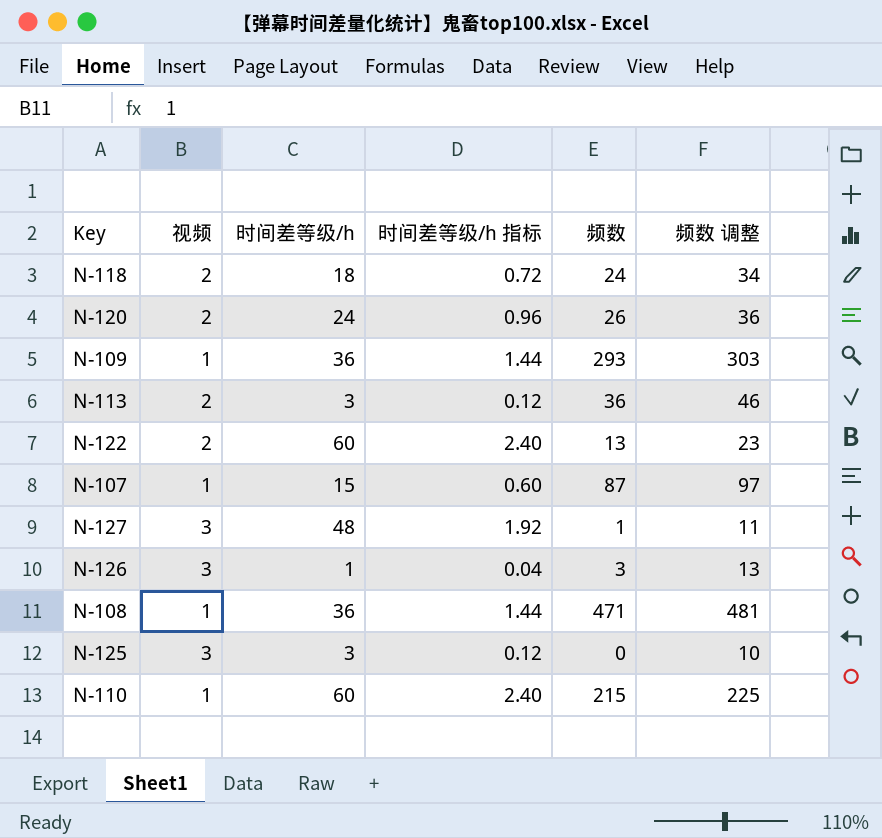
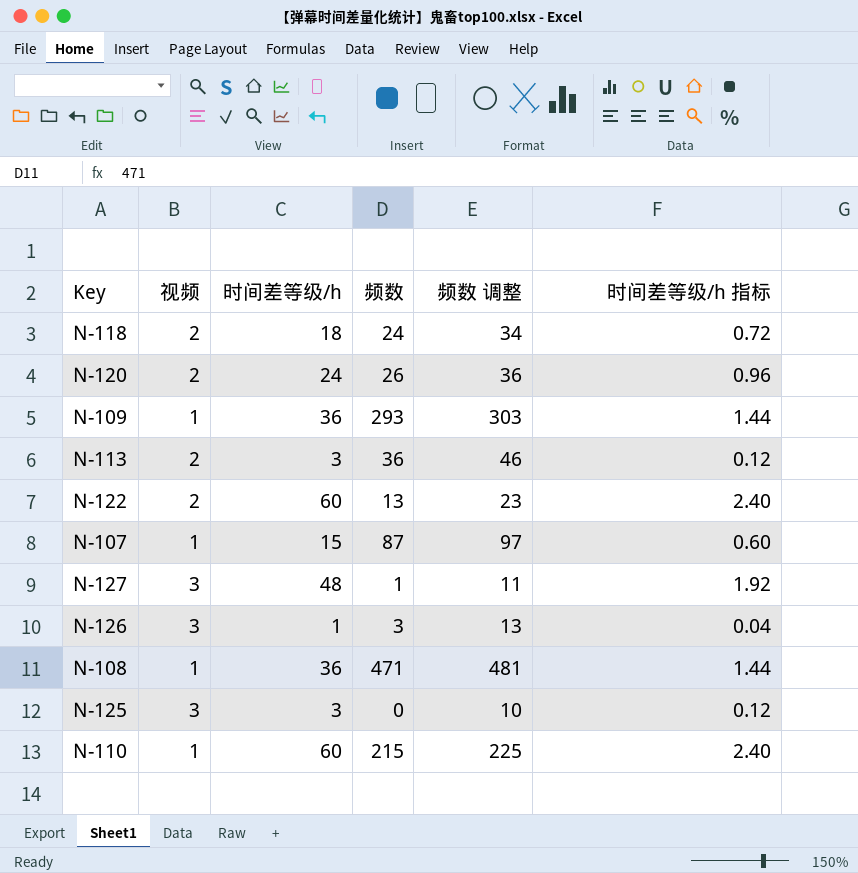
column 时间差等级/h 指标 | position: 4 -> 6

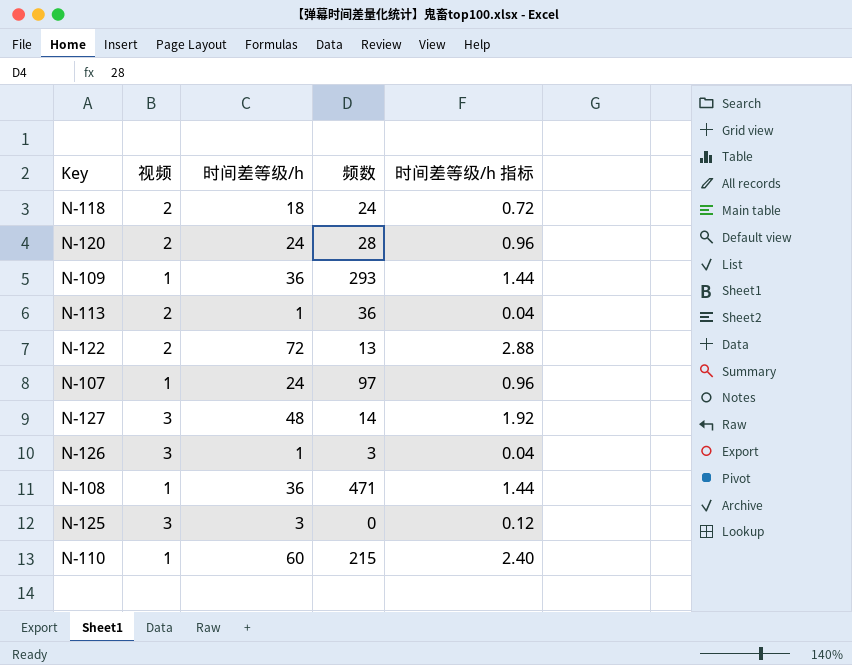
column 频数 调整 | formula: [频数] + 10 -> none
N-120 | 频数: 26 -> 28
N-113 | 时间差等级/h: 3 -> 1
N-113 | 时间差等级/h 指标: 0.12 -> 0.04
N-122 | 时间差等级/h: 60 -> 72
N-122 | 时间差等级/h 指标: 2.40 -> 2.88
N-107 | 时间差等级/h: 15 -> 24
N-107 | 频数: 87 -> 97
N-107 | 时间差等级/h 指标: 0.60 -> 0.96
N-127 | 频数: 1 -> 14

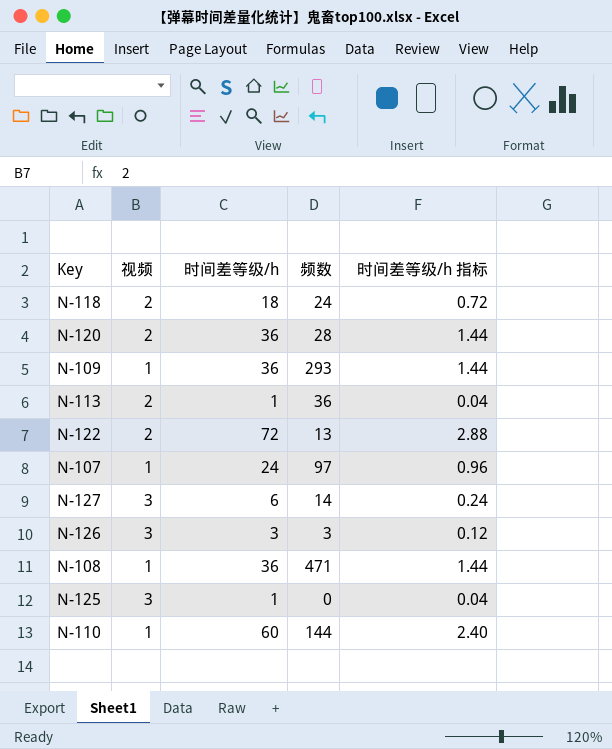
N-120 | 时间差等级/h: 24 -> 36
N-120 | 时间差等级/h 指标: 0.96 -> 1.44
N-127 | 时间差等级/h: 48 -> 6
N-127 | 时间差等级/h 指标: 1.92 -> 0.24
N-126 | 时间差等级/h: 1 -> 3
N-126 | 时间差等级/h 指标: 0.04 -> 0.12
N-125 | 时间差等级/h: 3 -> 1
N-125 | 时间差等级/h 指标: 0.12 -> 0.04
N-110 | 频数: 215 -> 144

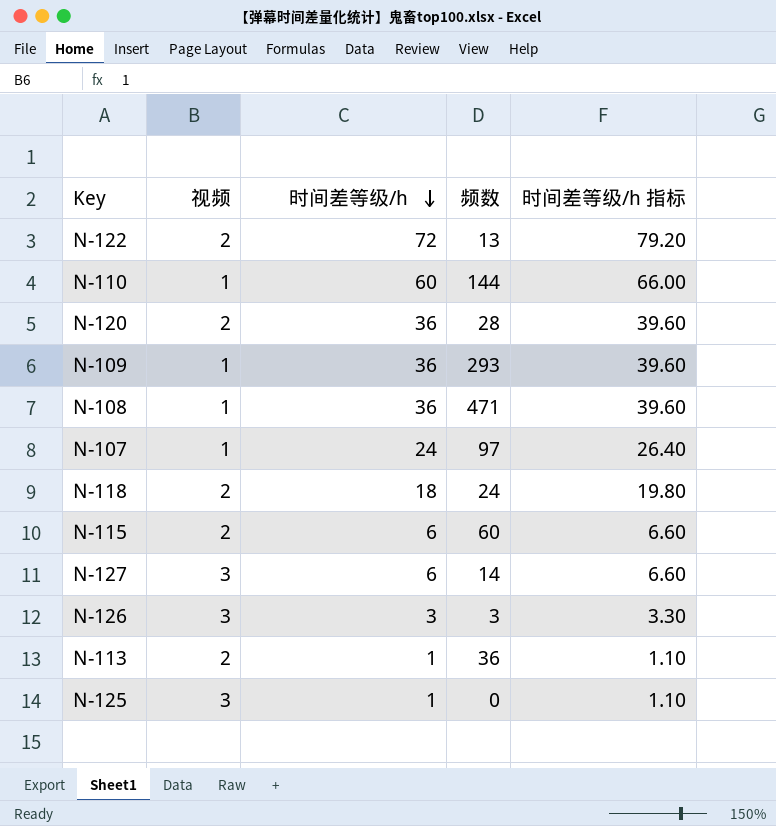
row order: none -> 时间差等级/h descending
column 时间差等级/h 指标 | formula: [时间差等级/h] * 0.04 -> [时间差等级/h] * 1.1
row N-115: none -> 2 | 6 | 60 | 6.60

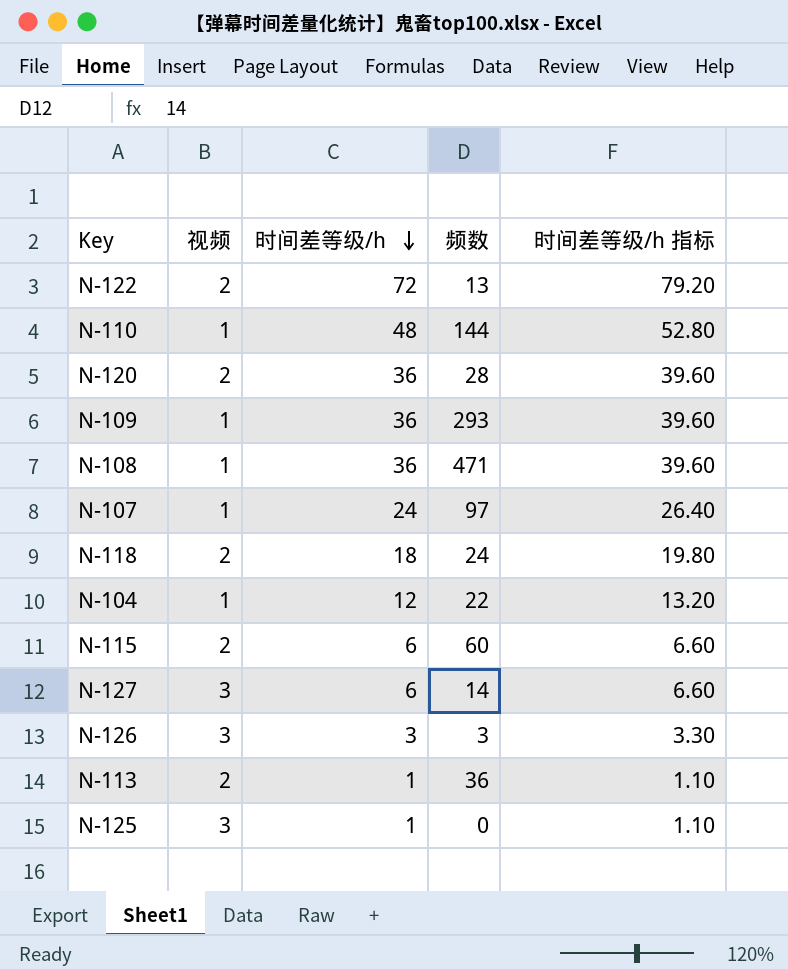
N-110 | 时间差等级/h: 60 -> 48
N-110 | 时间差等级/h 指标: 66.00 -> 52.80
row N-104: none -> 1 | 12 | 22 | 13.20

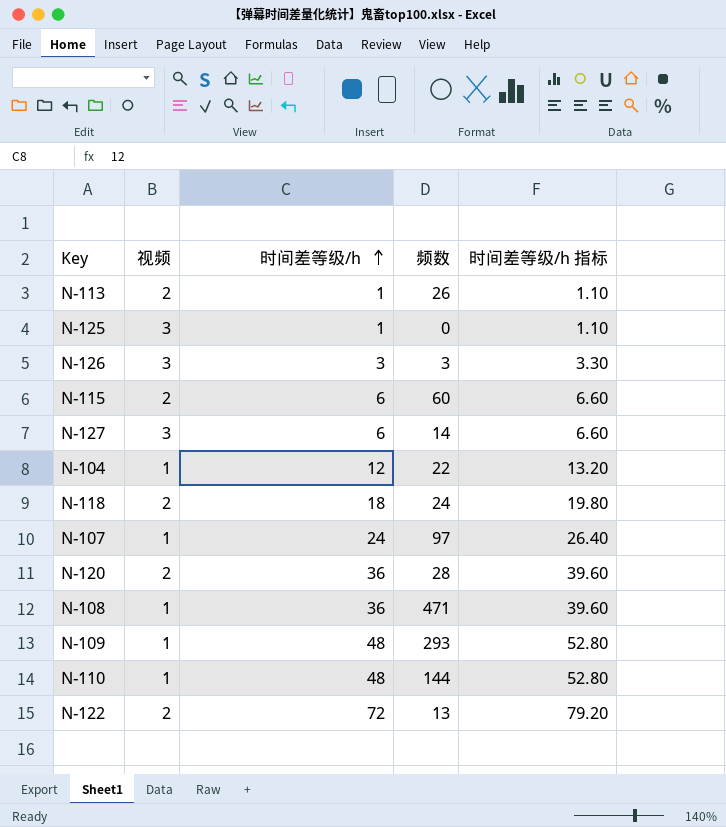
row order: 时间差等级/h descending -> 时间差等级/h ascending
N-113 | 频数: 36 -> 26
N-109 | 时间差等级/h: 36 -> 48
N-109 | 时间差等级/h 指标: 39.60 -> 52.80

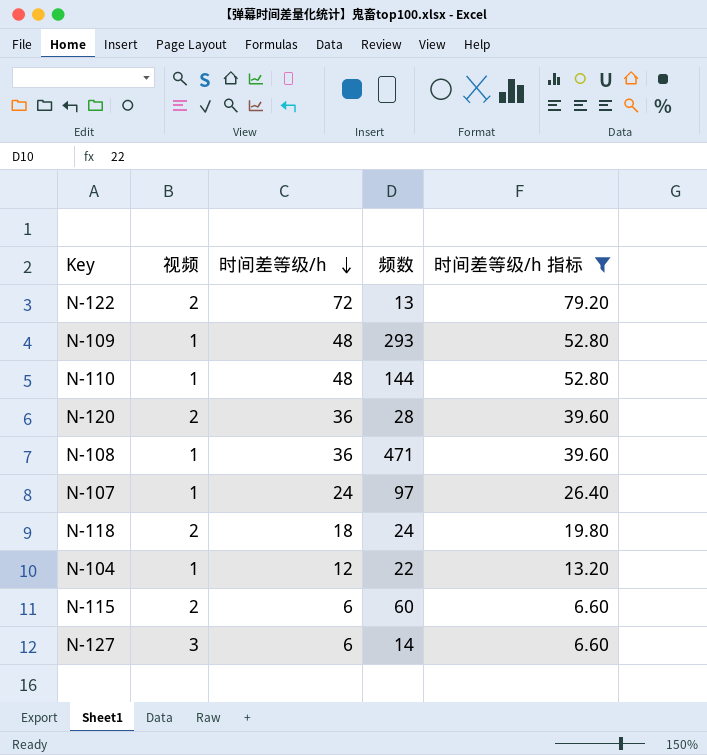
filter: none -> 时间差等级/h 指标 >= 6.60
row order: 时间差等级/h ascending -> 时间差等级/h descending

